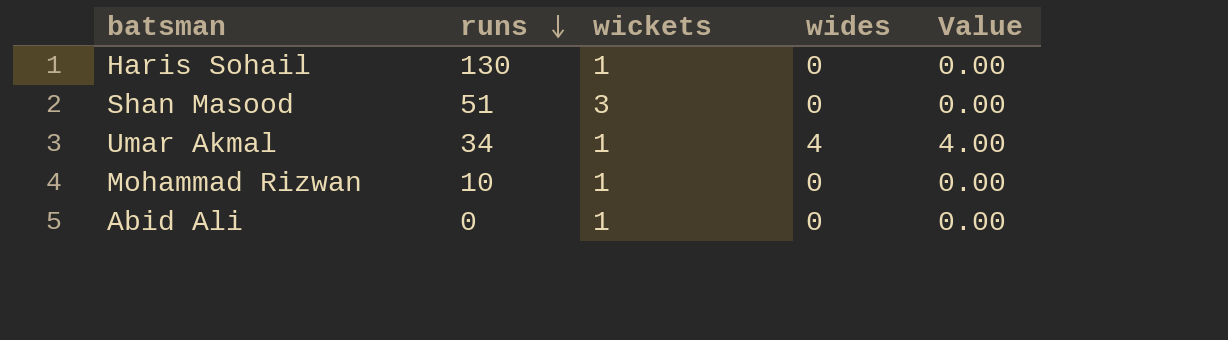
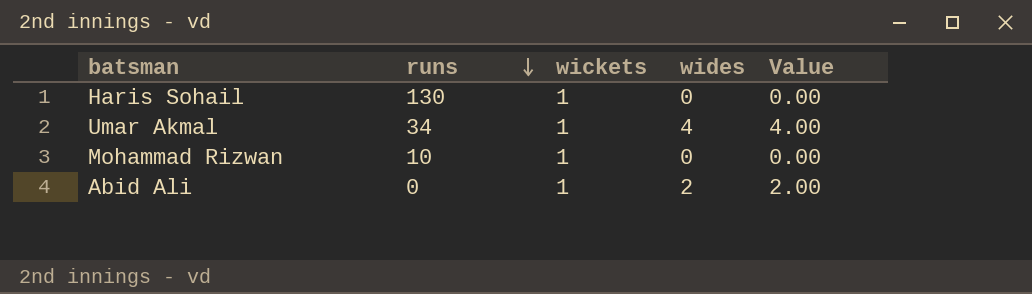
row Shan Masood: 51 | 3 | 0 | 0.00 -> none
Abid Ali | wides: 0 -> 2
Abid Ali | Value: 0.00 -> 2.00

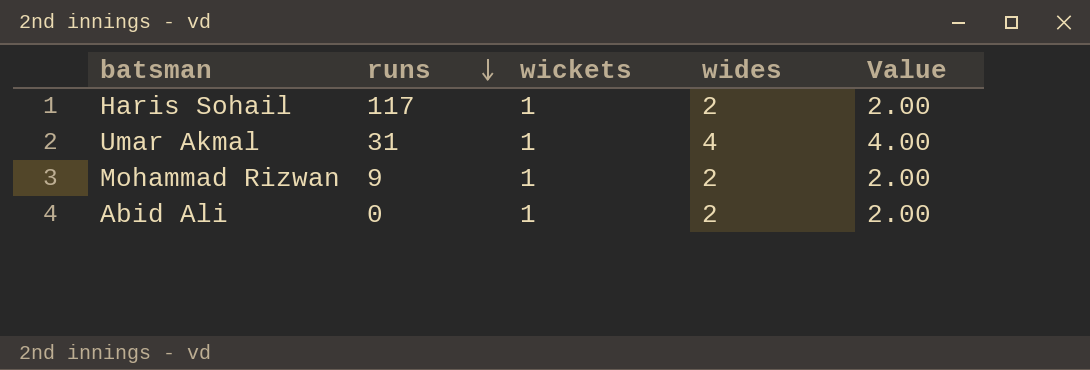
Haris Sohail | runs: 130 -> 117
Haris Sohail | wides: 0 -> 2
Haris Sohail | Value: 0.00 -> 2.00
Umar Akmal | runs: 34 -> 31
Mohammad Rizwan | runs: 10 -> 9
Mohammad Rizwan | wides: 0 -> 2
Mohammad Rizwan | Value: 0.00 -> 2.00

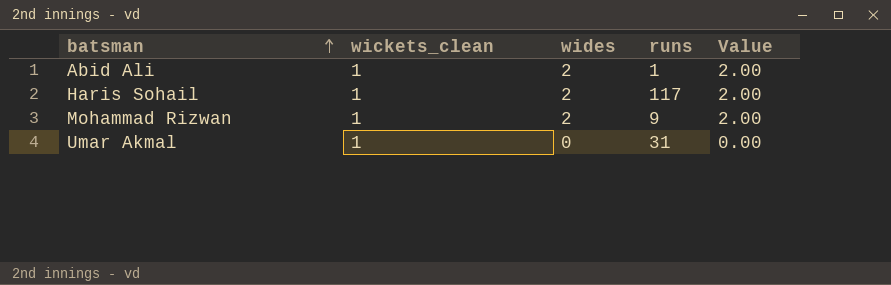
row order: runs descending -> batsman ascending
column name: wickets -> wickets_clean
column runs | position: 2 -> 4
Abid Ali | runs: 0 -> 1
Umar Akmal | wides: 4 -> 0
Umar Akmal | Value: 4.00 -> 0.00

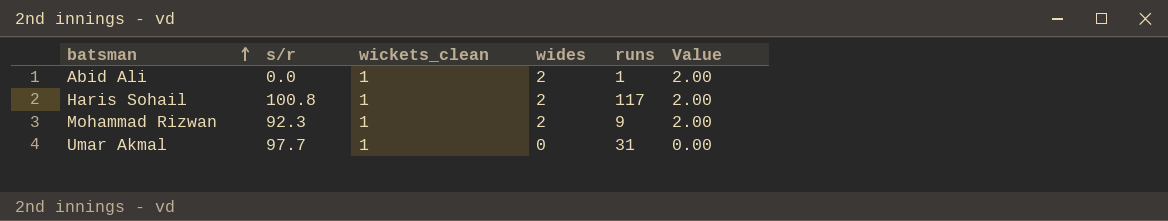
column s/r | position: none -> 2

